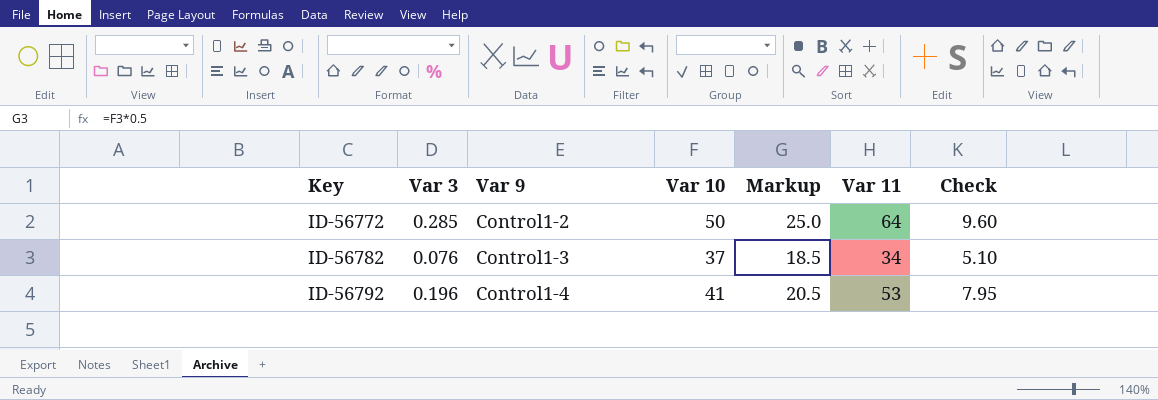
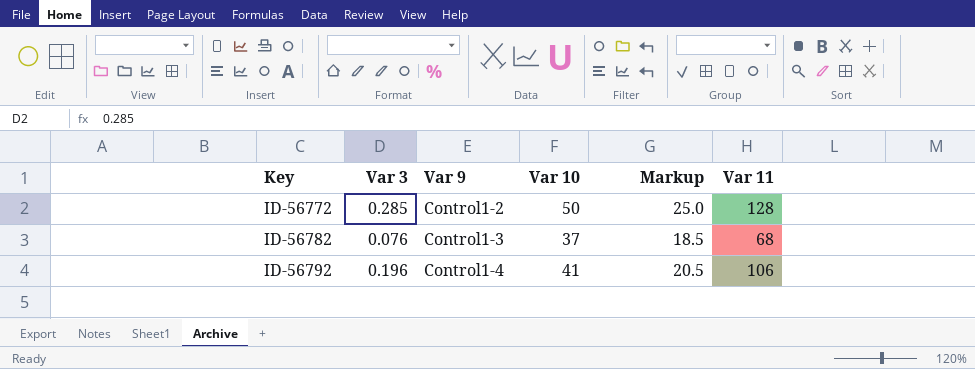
column Check | formula: [Var 11] * 0.15 -> none
ID-56772 | Var 11: 64 -> 128
ID-56782 | Var 11: 34 -> 68
ID-56792 | Var 11: 53 -> 106

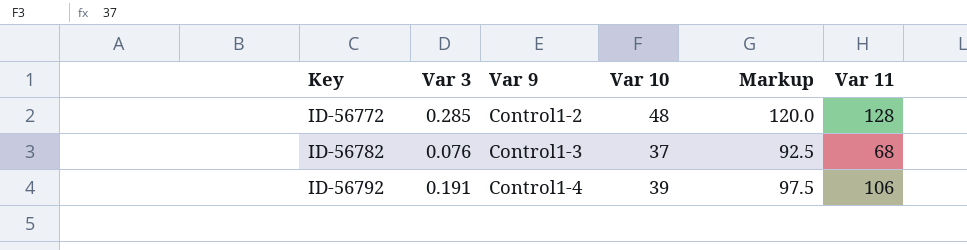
column Markup | formula: [Var 10] * 0.5 -> [Var 10] * 2.5
ID-56772 | Var 10: 50 -> 48
ID-56792 | Var 3: 0.196 -> 0.191
ID-56792 | Var 10: 41 -> 39

